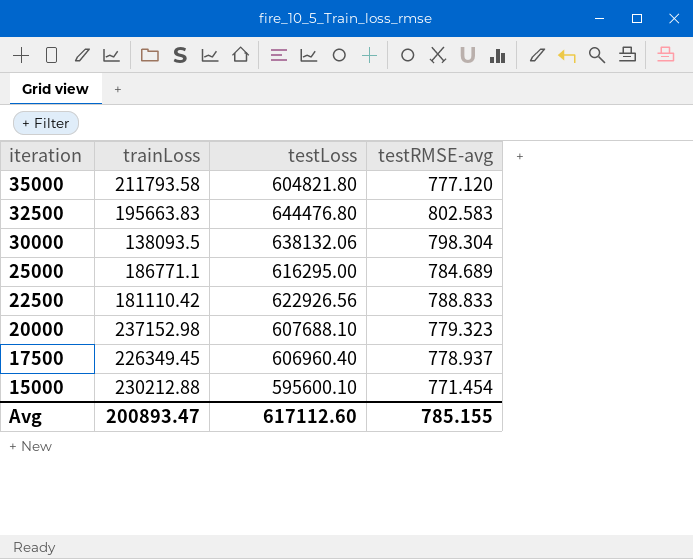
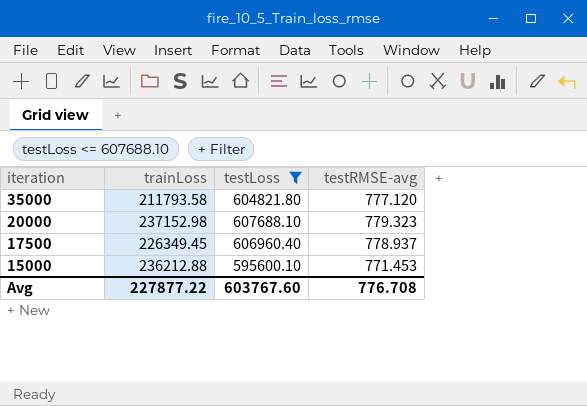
filter: none -> testLoss <= 607688.10
15000 | trainLoss: 230212.88 -> 236212.88
15000 | testRMSE-avg: 771.454 -> 771.453
Avg | trainLoss: 200893.47 -> 227877.22
Avg | testLoss: 617112.60 -> 603767.60
Avg | testRMSE-avg: 785.155 -> 776.708

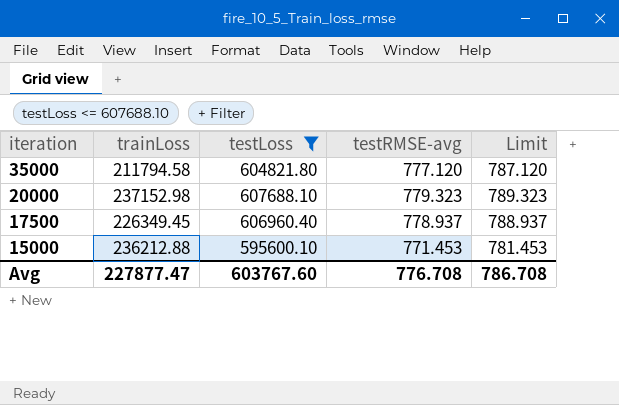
column Limit | formula: none -> [testRMSE-avg] + 10
35000 | trainLoss: 211793.58 -> 211794.58
Avg | trainLoss: 227877.22 -> 227877.47

